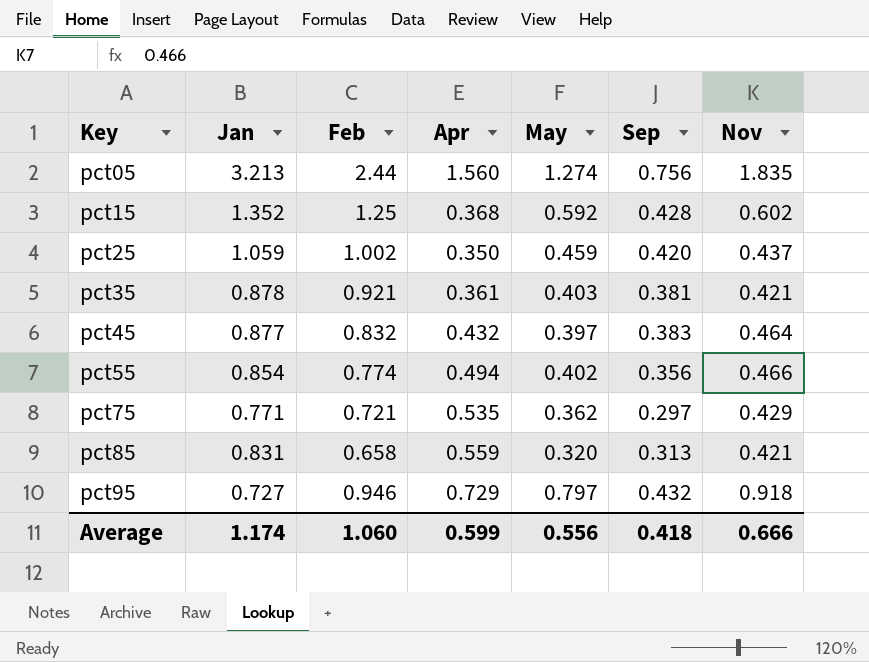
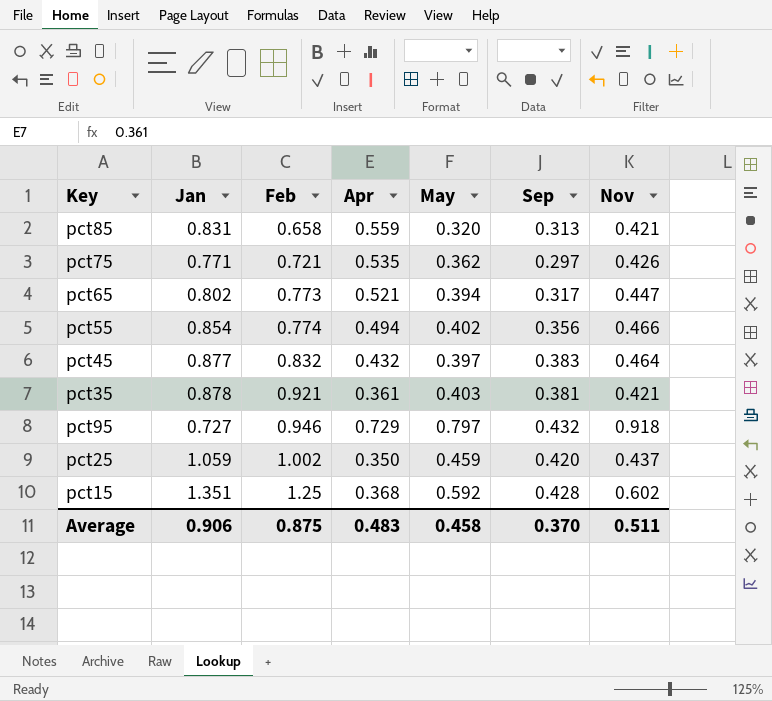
row order: Key ascending -> Feb ascending
row pct05: 3.213 | 2.44 | 1.560 | 1.274 | 0.756 | 1.835 -> none
pct75 | Nov: 0.429 -> 0.426
row pct65: none -> 0.802 | 0.773 | 0.521 | 0.394 | 0.317 | 0.447
pct15 | Jan: 1.352 -> 1.351
Average | Jan: 1.174 -> 0.906
Average | Feb: 1.060 -> 0.875
Average | Apr: 0.599 -> 0.483
Average | May: 0.556 -> 0.458
Average | Sep: 0.418 -> 0.370
Average | Nov: 0.666 -> 0.511

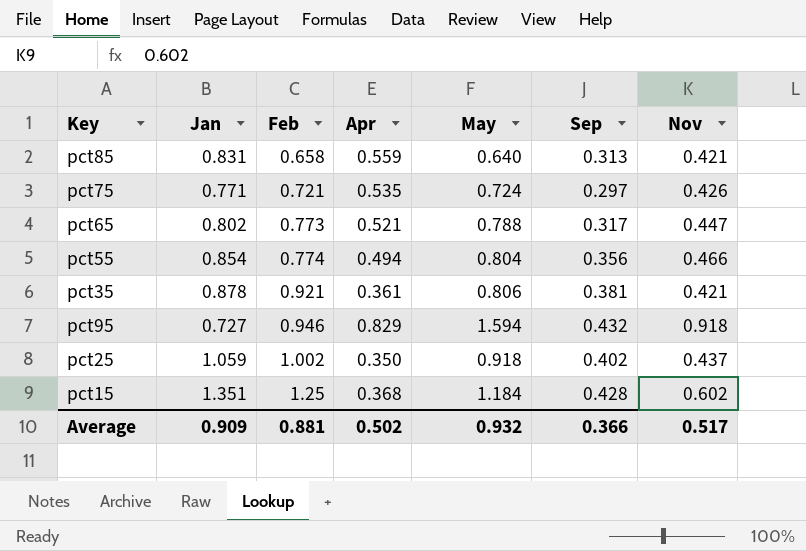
row pct45: 0.877 | 0.832 | 0.432 | 0.397 | 0.383 | 0.464 -> none
pct85 | May: 0.320 -> 0.640
pct75 | May: 0.362 -> 0.724
pct65 | May: 0.394 -> 0.788
pct55 | May: 0.402 -> 0.804
pct35 | May: 0.403 -> 0.806
pct95 | Apr: 0.729 -> 0.829
pct95 | May: 0.797 -> 1.594
pct25 | May: 0.459 -> 0.918
pct25 | Sep: 0.420 -> 0.402
pct15 | May: 0.592 -> 1.184
Average | Jan: 0.906 -> 0.909
Average | Feb: 0.875 -> 0.881
Average | Apr: 0.483 -> 0.502
Average | May: 0.458 -> 0.932
Average | Sep: 0.370 -> 0.366
Average | Nov: 0.511 -> 0.517

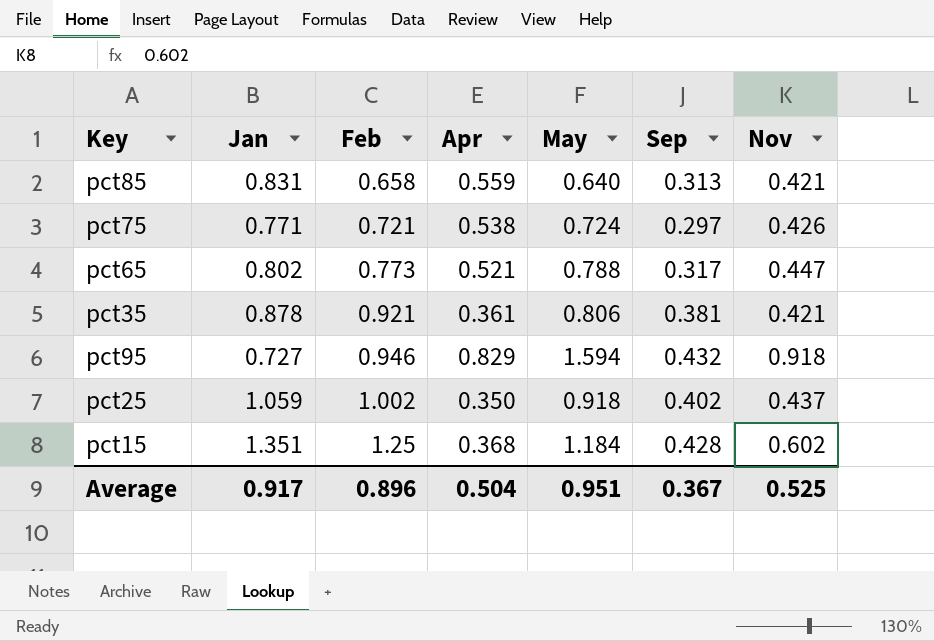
row pct55: 0.854 | 0.774 | 0.494 | 0.804 | 0.356 | 0.466 -> none
pct75 | Apr: 0.535 -> 0.538
Average | Jan: 0.909 -> 0.917
Average | Feb: 0.881 -> 0.896
Average | Apr: 0.502 -> 0.504
Average | May: 0.932 -> 0.951
Average | Sep: 0.366 -> 0.367
Average | Nov: 0.517 -> 0.525

